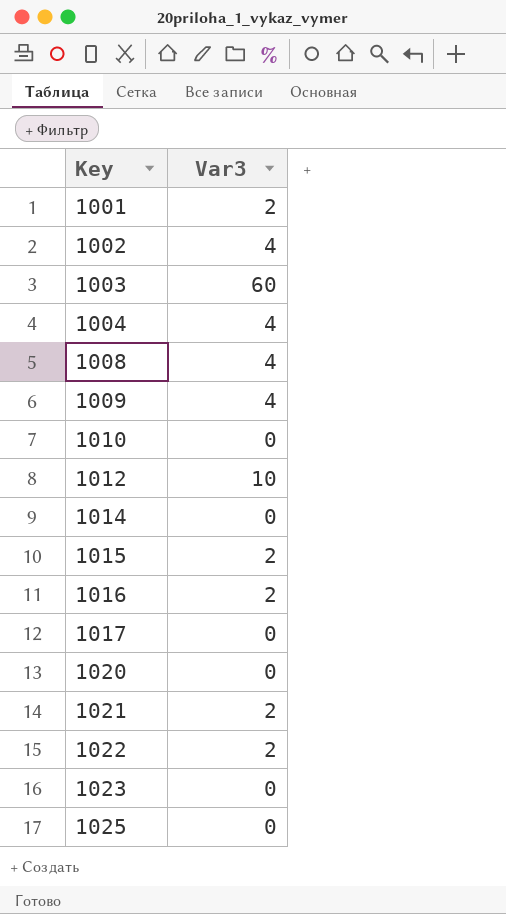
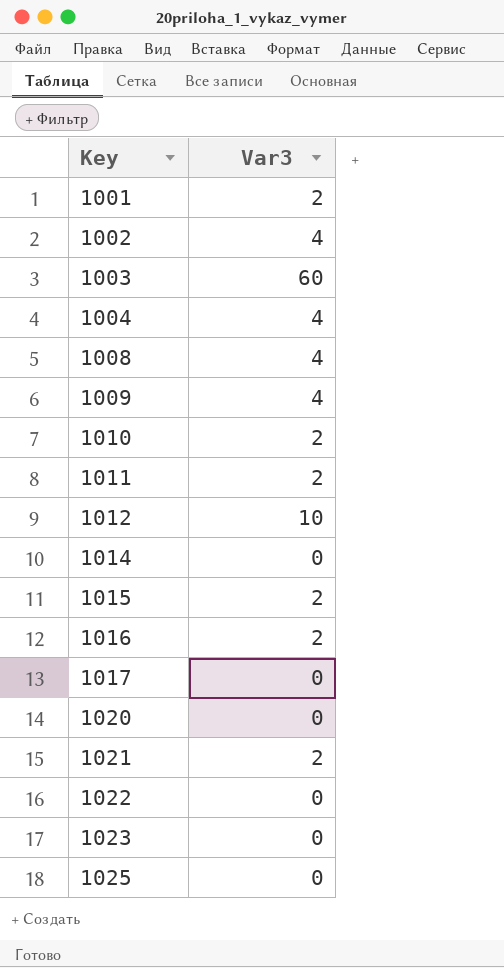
1010 | Var3: 0 -> 2
row 1011: none -> 2
1022 | Var3: 2 -> 0

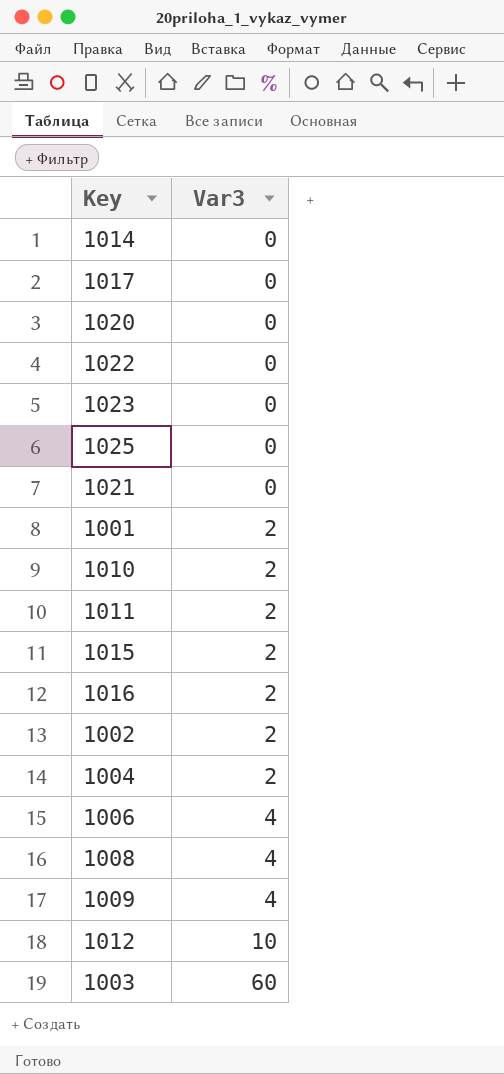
row order: Key ascending -> Var3 ascending
1021 | Var3: 2 -> 0
1002 | Var3: 4 -> 2
1004 | Var3: 4 -> 2
row 1006: none -> 4

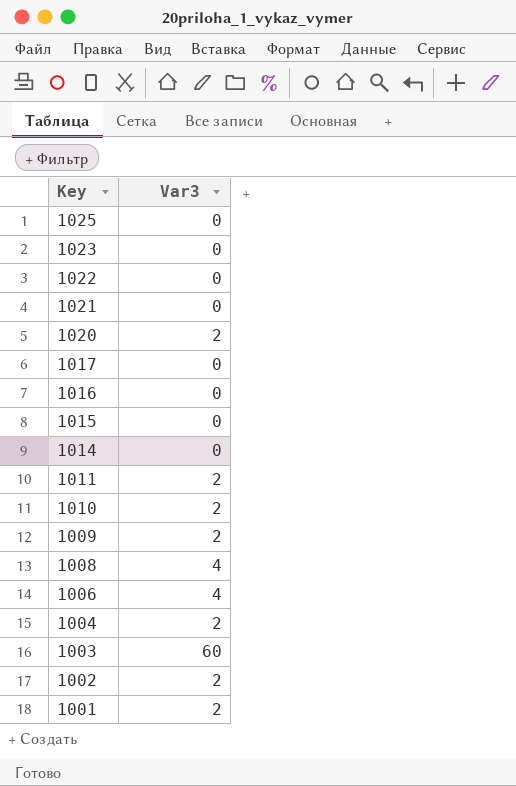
row order: Var3 ascending -> Key descending
row 1012: 10 -> none
1020 | Var3: 0 -> 2
1016 | Var3: 2 -> 0
1015 | Var3: 2 -> 0
1009 | Var3: 4 -> 2

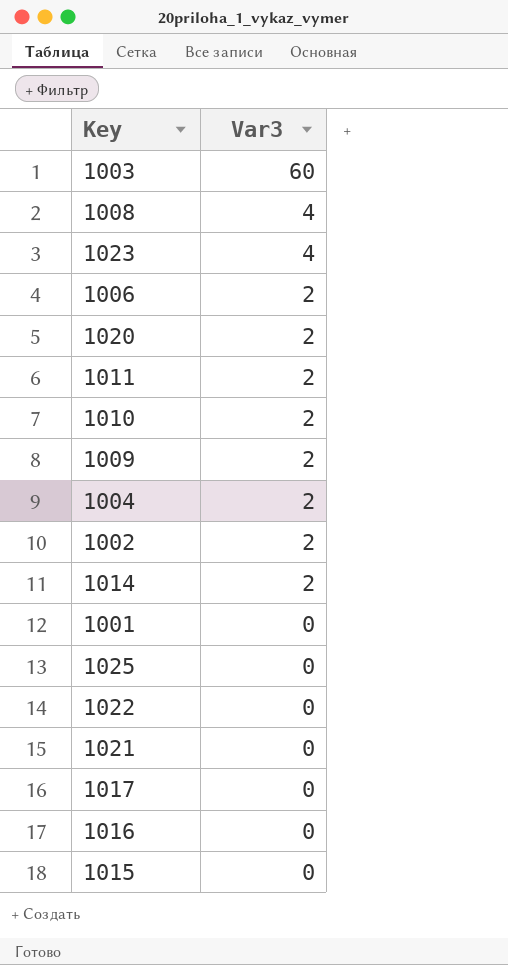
row order: Key descending -> Var3 descending
1023 | Var3: 0 -> 4
1006 | Var3: 4 -> 2
1014 | Var3: 0 -> 2
1001 | Var3: 2 -> 0

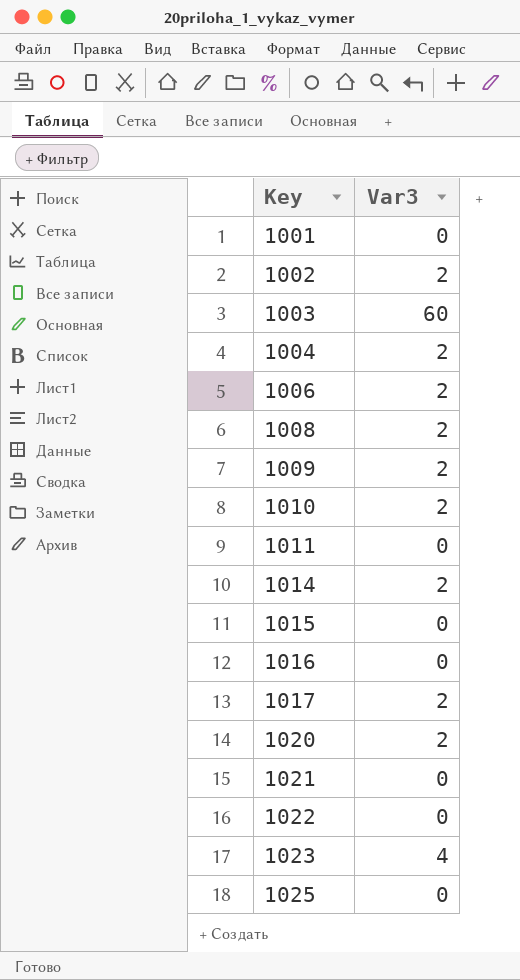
row order: Var3 descending -> Key ascending
1008 | Var3: 4 -> 2
1011 | Var3: 2 -> 0
1017 | Var3: 0 -> 2

